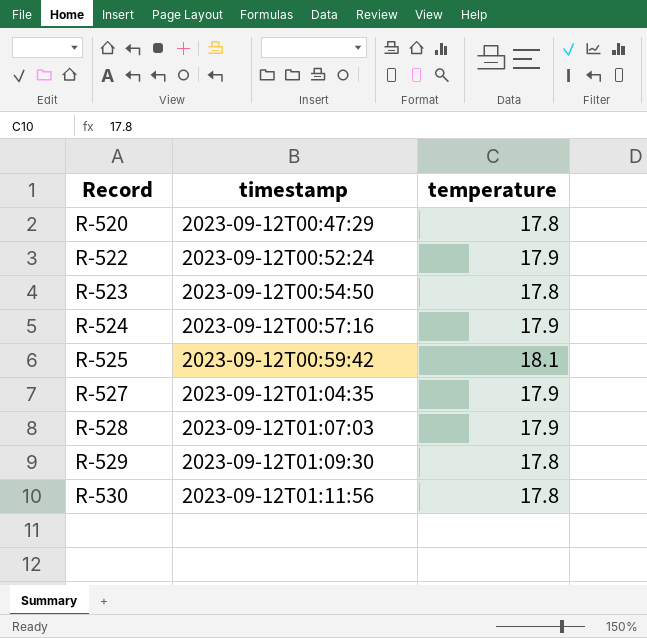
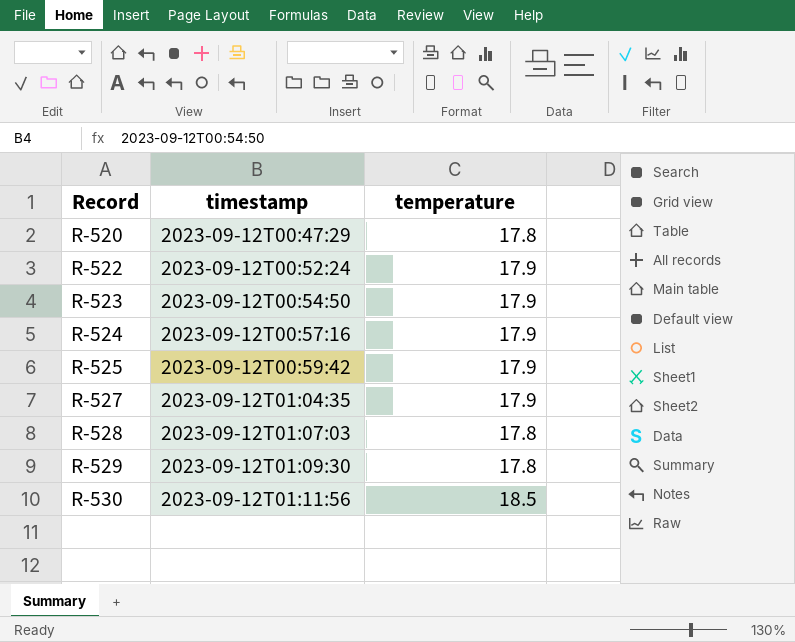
R-523 | temperature: 17.8 -> 17.9
R-525 | temperature: 18.1 -> 17.9
R-528 | temperature: 17.9 -> 17.8
R-530 | temperature: 17.8 -> 18.5

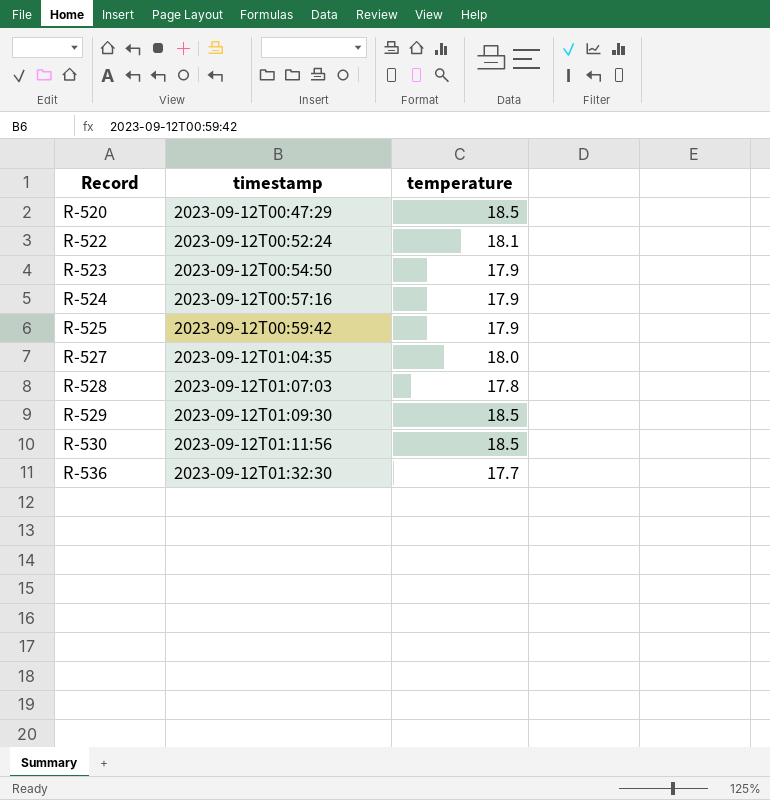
R-520 | temperature: 17.8 -> 18.5
R-522 | temperature: 17.9 -> 18.1
R-527 | temperature: 17.9 -> 18.0
R-529 | temperature: 17.8 -> 18.5
row R-536: none -> 2023-09-12T01:32:30 | 17.7

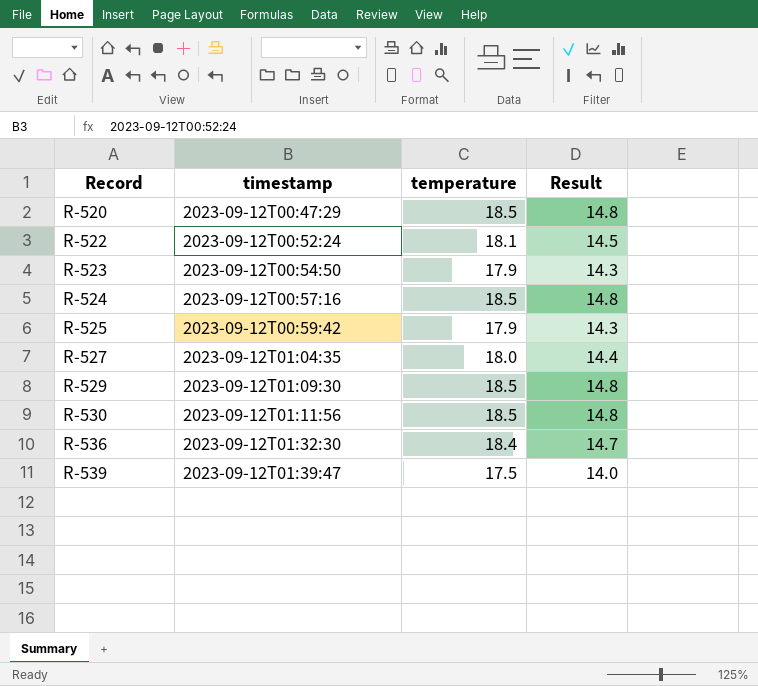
column Result | formula: none -> [temperature] * 0.8
row R-528: 2023-09-12T01:07:03 | 17.8 -> none
R-524 | temperature: 17.9 -> 18.5
R-536 | temperature: 17.7 -> 18.4
row R-539: none -> 2023-09-12T01:39:47 | 17.5 | 14.0

